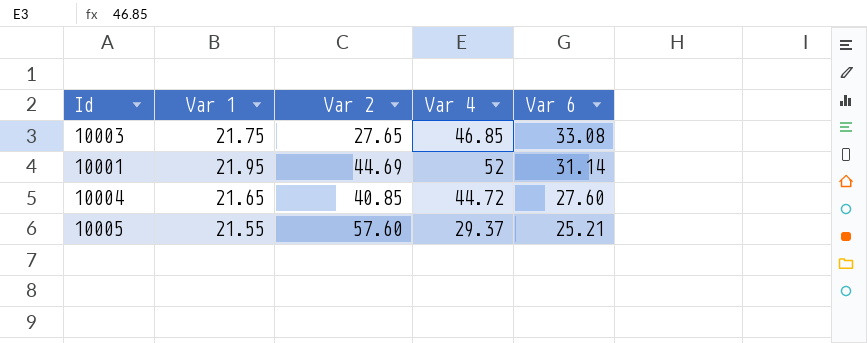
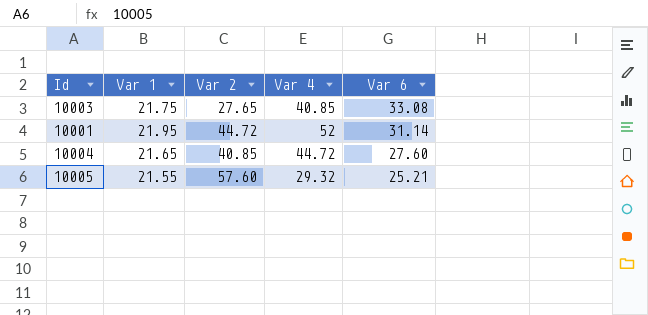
10003 | Var 4: 46.85 -> 40.85
10001 | Var 2: 44.69 -> 44.72
10005 | Var 4: 29.37 -> 29.32

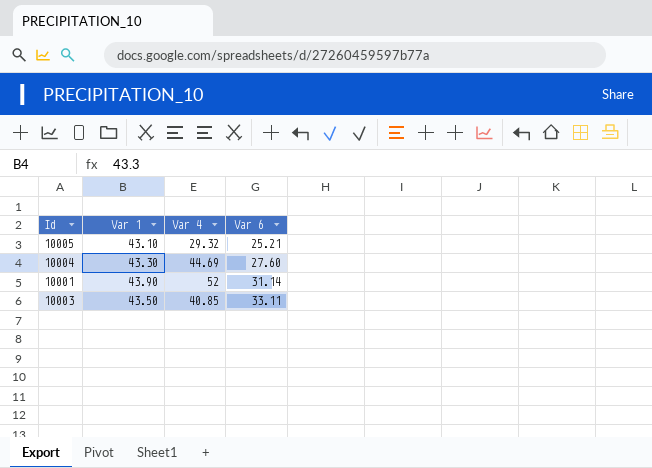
row order: Var 6 descending -> Var 6 ascending
column Var 2 | position: 3 -> none
10005 | Var 1: 21.55 -> 43.10
10004 | Var 1: 21.65 -> 43.30
10004 | Var 4: 44.72 -> 44.69
10001 | Var 1: 21.95 -> 43.90
10003 | Var 1: 21.75 -> 43.50
10003 | Var 6: 33.08 -> 33.11

